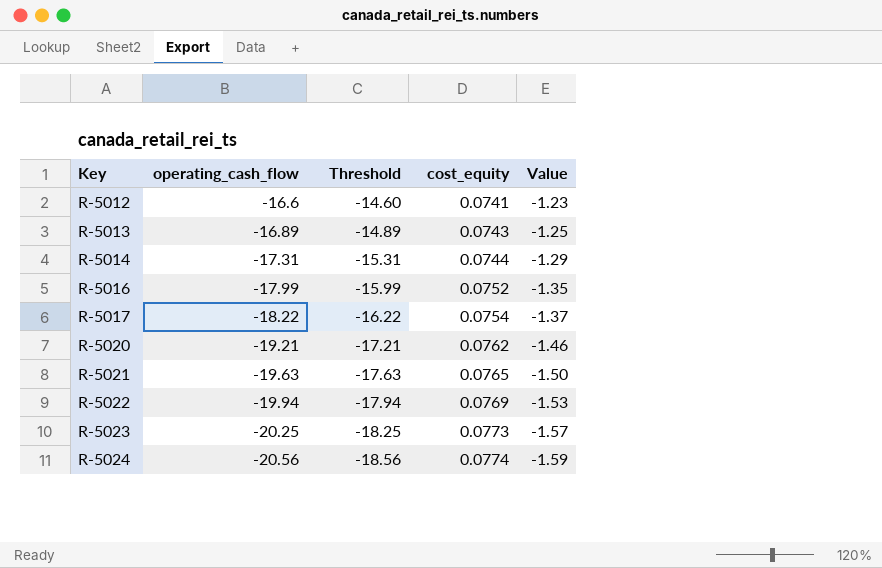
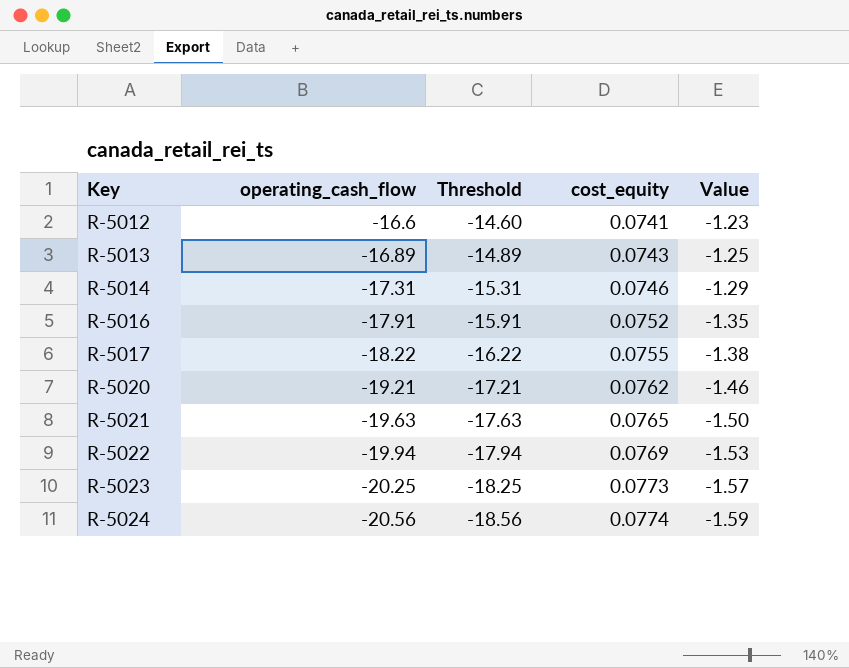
R-5014 | cost_equity: 0.0744 -> 0.0746
R-5016 | operating_cash_flow: -17.99 -> -17.91
R-5016 | Threshold: -15.99 -> -15.91
R-5017 | cost_equity: 0.0754 -> 0.0755
R-5017 | Value: -1.37 -> -1.38

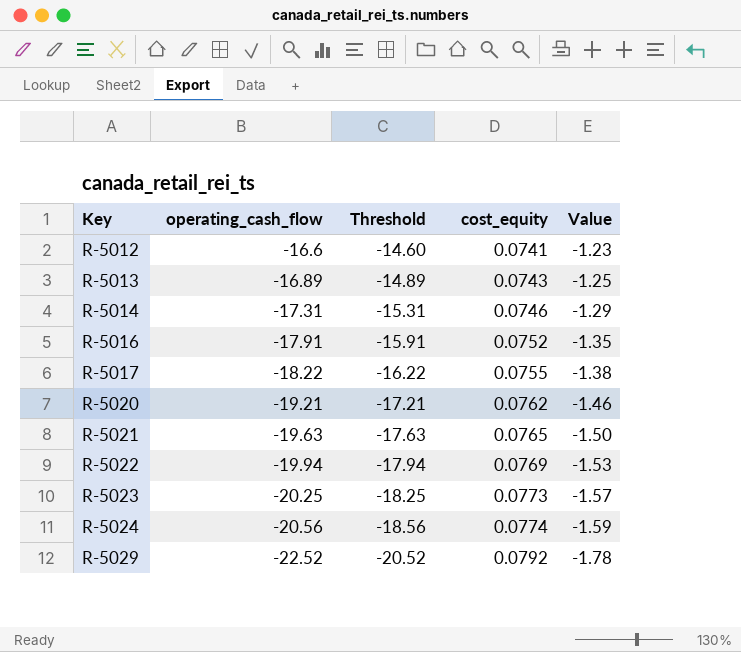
row R-5029: none -> -22.52 | -20.52 | 0.0792 | -1.78

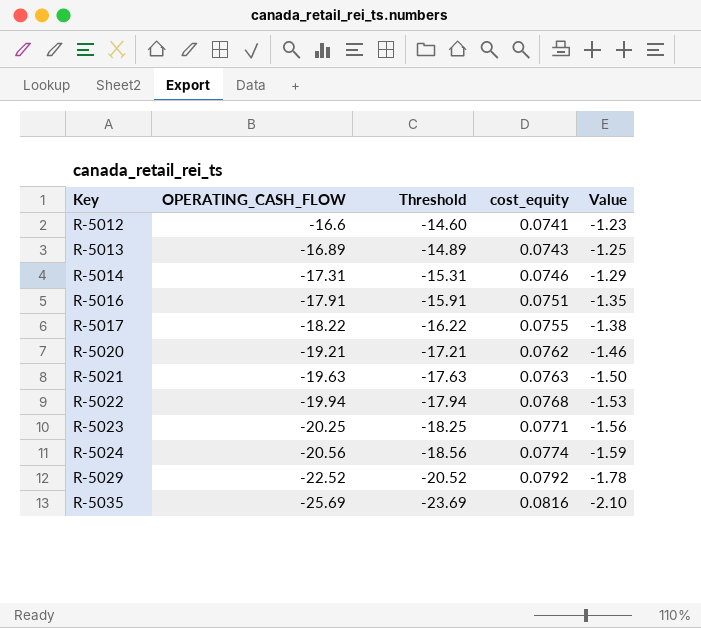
column name: operating_cash_flow -> OPERATING_CASH_FLOW
R-5016 | cost_equity: 0.0752 -> 0.0751
R-5021 | cost_equity: 0.0765 -> 0.0763
R-5022 | cost_equity: 0.0769 -> 0.0768
R-5023 | cost_equity: 0.0773 -> 0.0771
R-5023 | Value: -1.57 -> -1.56
row R-5035: none -> -25.69 | -23.69 | 0.0816 | -2.10

